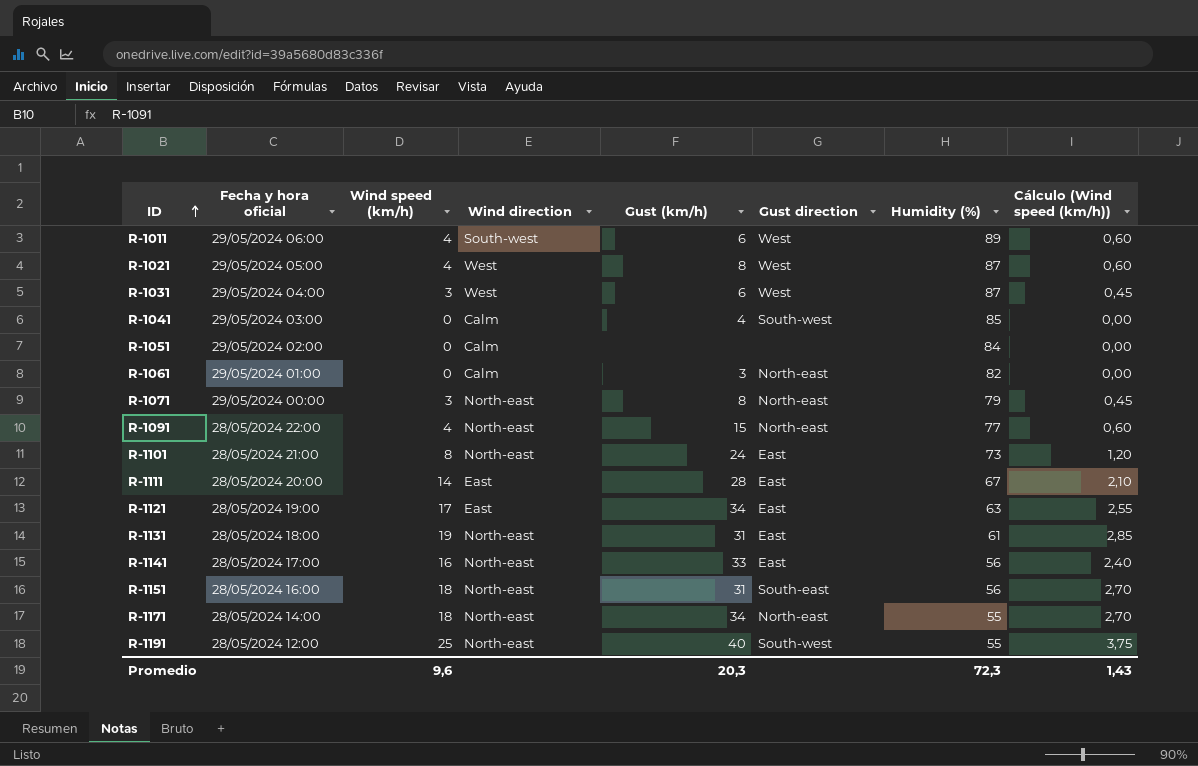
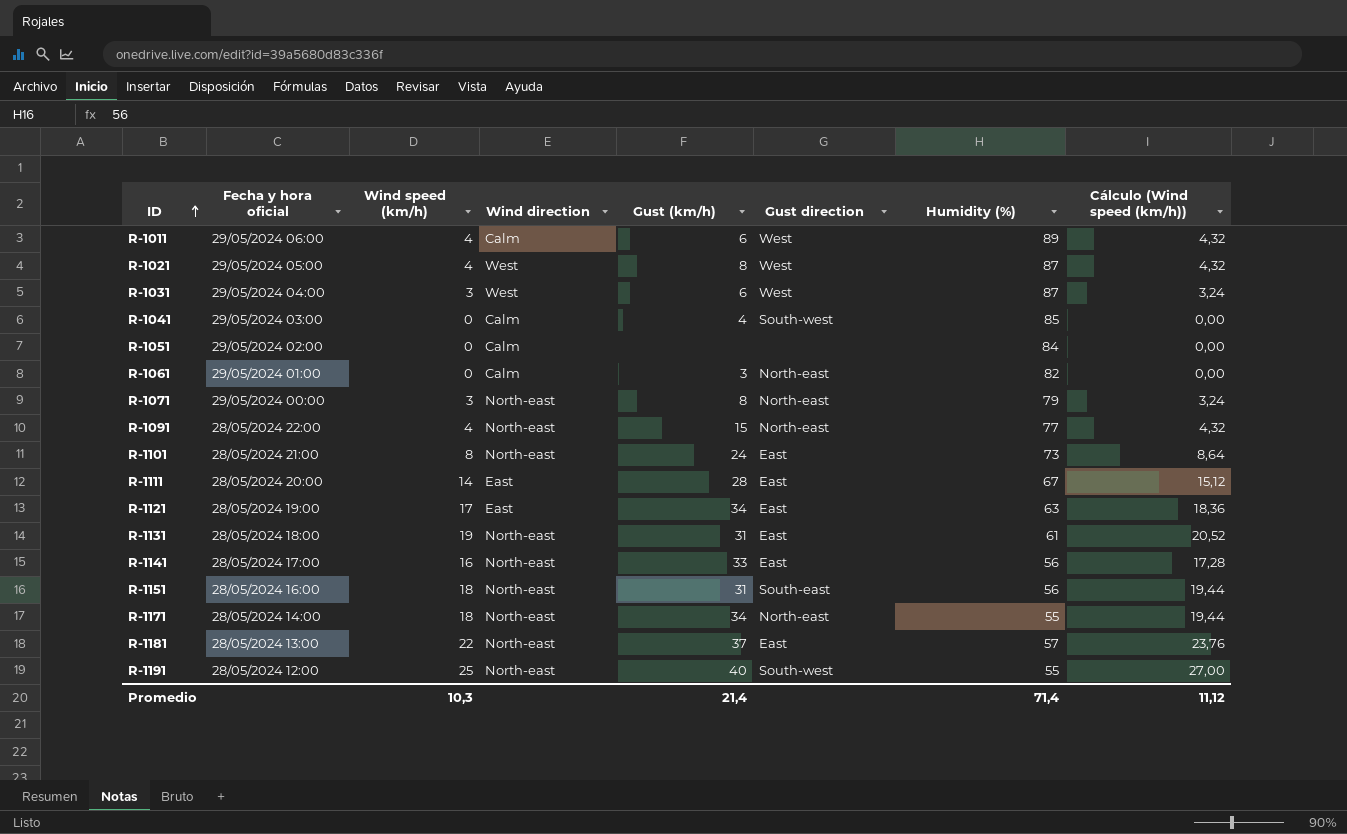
column Cálculo (Wind speed (km/h)) | formula: [Wind speed (km/h)] * 0,15 -> [Wind speed (km/h)] * 1,08
R-1011 | Wind direction: South-west -> Calm
row R-1181: none -> 28/05/2024 13:00 | 22 | North-east | 37 | East | 57 | 23,76
Promedio | Wind speed (km/h): 9,6 -> 10,3
Promedio | Gust (km/h): 20,3 -> 21,4
Promedio | Humidity (%): 72,3 -> 71,4
Promedio | Cálculo (Wind speed (km/h)): 1,43 -> 11,12

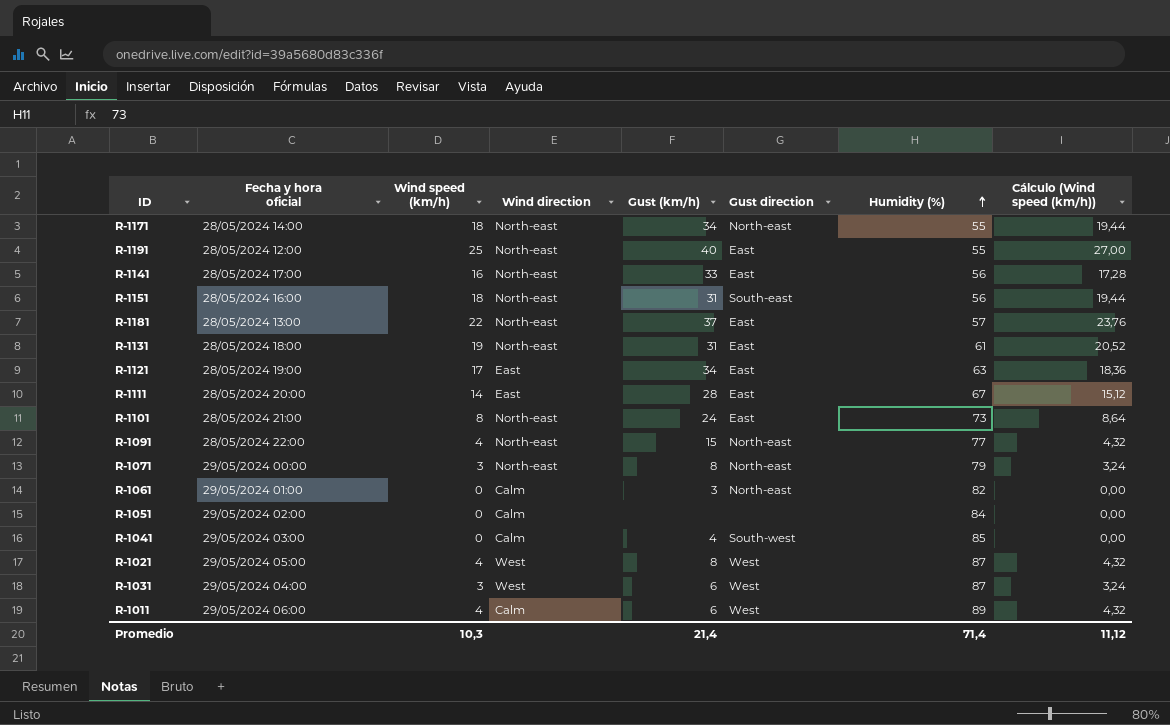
row order: ID ascending -> Humidity (%) ascending
R-1191 | Gust direction: South-west -> East

